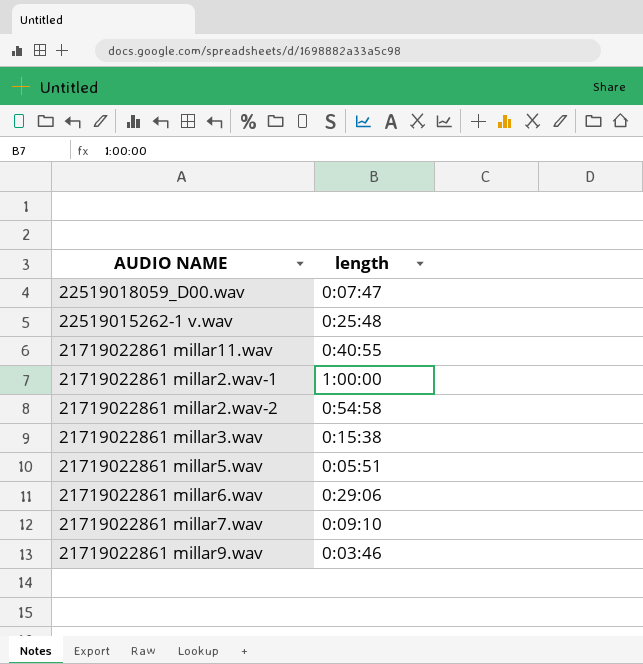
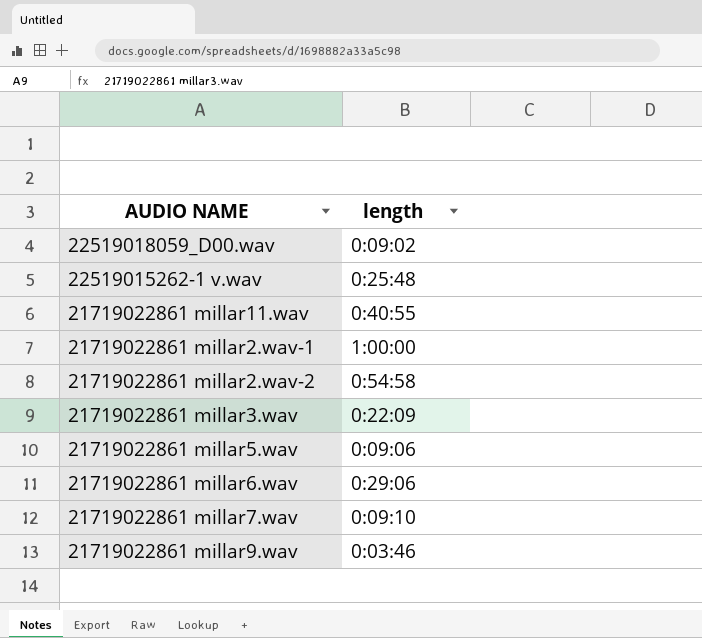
22519018059_D00.wav | length: 0:07:47 -> 0:09:02
21719022861 millar3.wav | length: 0:15:38 -> 0:22:09
21719022861 millar5.wav | length: 0:05:51 -> 0:09:06

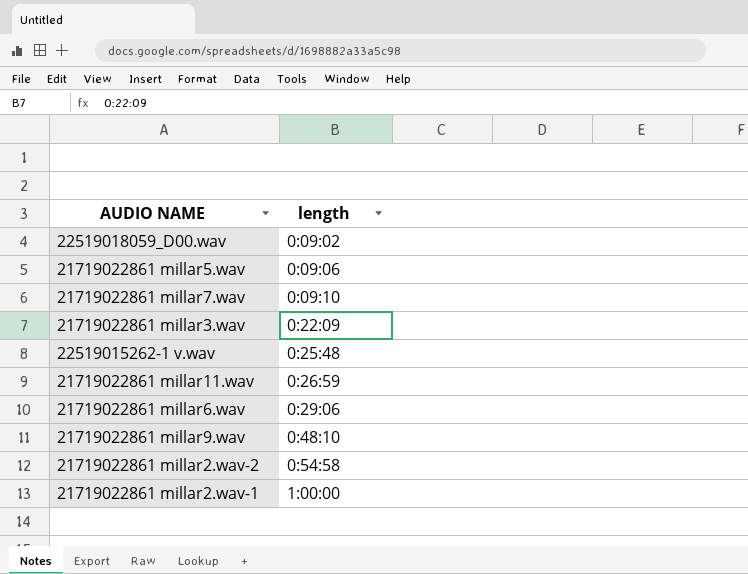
row order: none -> length ascending
21719022861 millar11.wav | length: 0:40:55 -> 0:26:59
21719022861 millar9.wav | length: 0:03:46 -> 0:48:10

